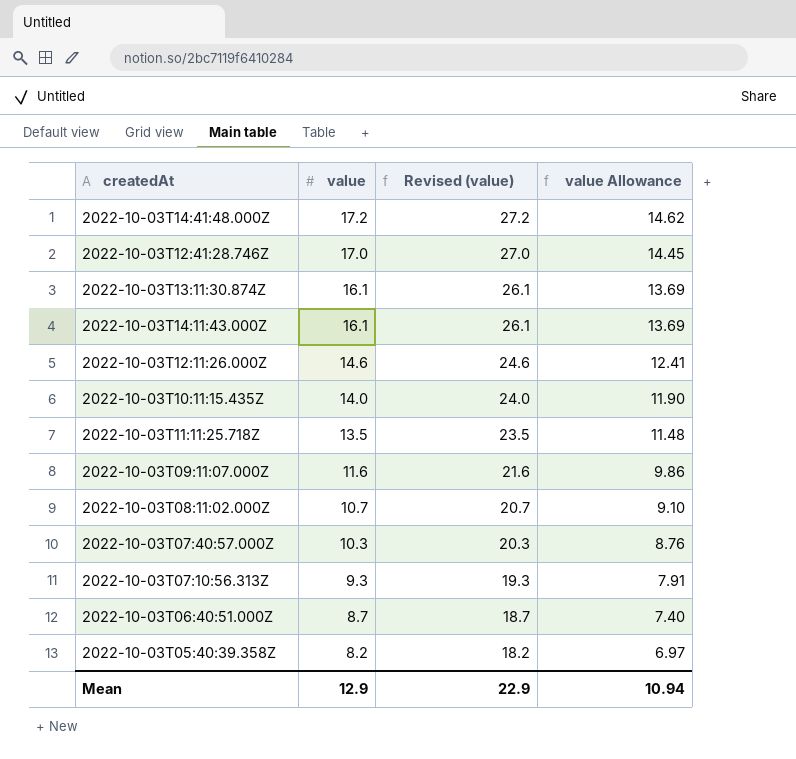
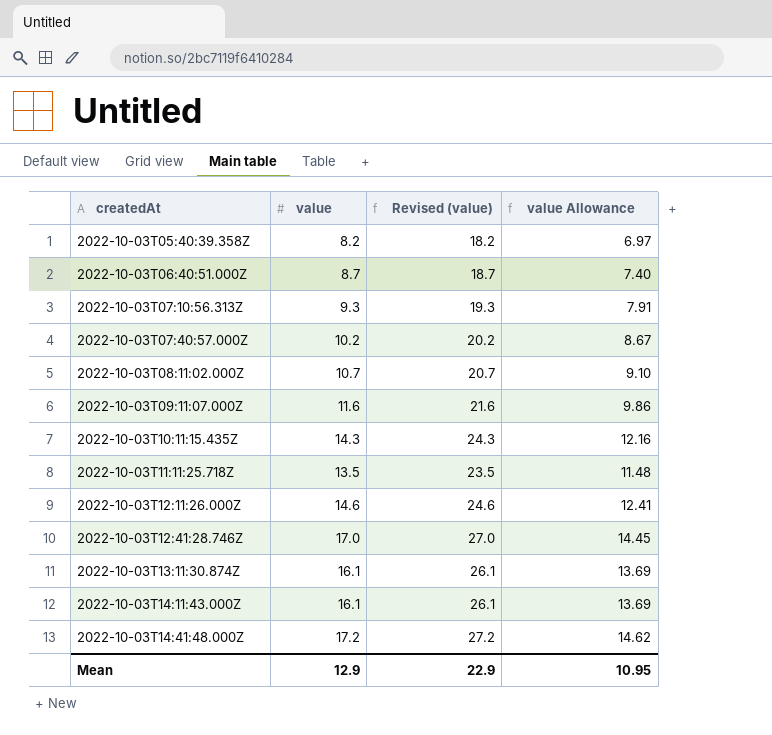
row order: value descending -> createdAt ascending
2022-10-03T07:40:57.000Z | value: 10.3 -> 10.2
2022-10-03T07:40:57.000Z | Revised (value): 20.3 -> 20.2
2022-10-03T07:40:57.000Z | value Allowance: 8.76 -> 8.67
2022-10-03T10:11:15.435Z | value: 14.0 -> 14.3
2022-10-03T10:11:15.435Z | Revised (value): 24.0 -> 24.3
2022-10-03T10:11:15.435Z | value Allowance: 11.90 -> 12.16
Mean | value Allowance: 10.94 -> 10.95

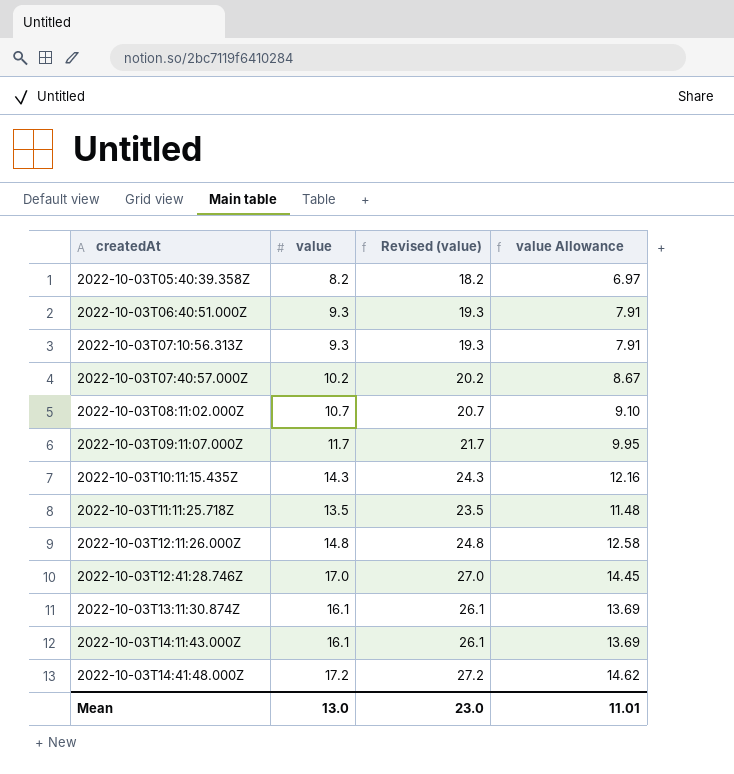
2022-10-03T06:40:51.000Z | value: 8.7 -> 9.3
2022-10-03T06:40:51.000Z | Revised (value): 18.7 -> 19.3
2022-10-03T06:40:51.000Z | value Allowance: 7.40 -> 7.91
2022-10-03T09:11:07.000Z | value: 11.6 -> 11.7
2022-10-03T09:11:07.000Z | Revised (value): 21.6 -> 21.7
2022-10-03T09:11:07.000Z | value Allowance: 9.86 -> 9.95
2022-10-03T12:11:26.000Z | value: 14.6 -> 14.8
2022-10-03T12:11:26.000Z | Revised (value): 24.6 -> 24.8
2022-10-03T12:11:26.000Z | value Allowance: 12.41 -> 12.58
Mean | value: 12.9 -> 13.0
Mean | Revised (value): 22.9 -> 23.0
Mean | value Allowance: 10.95 -> 11.01

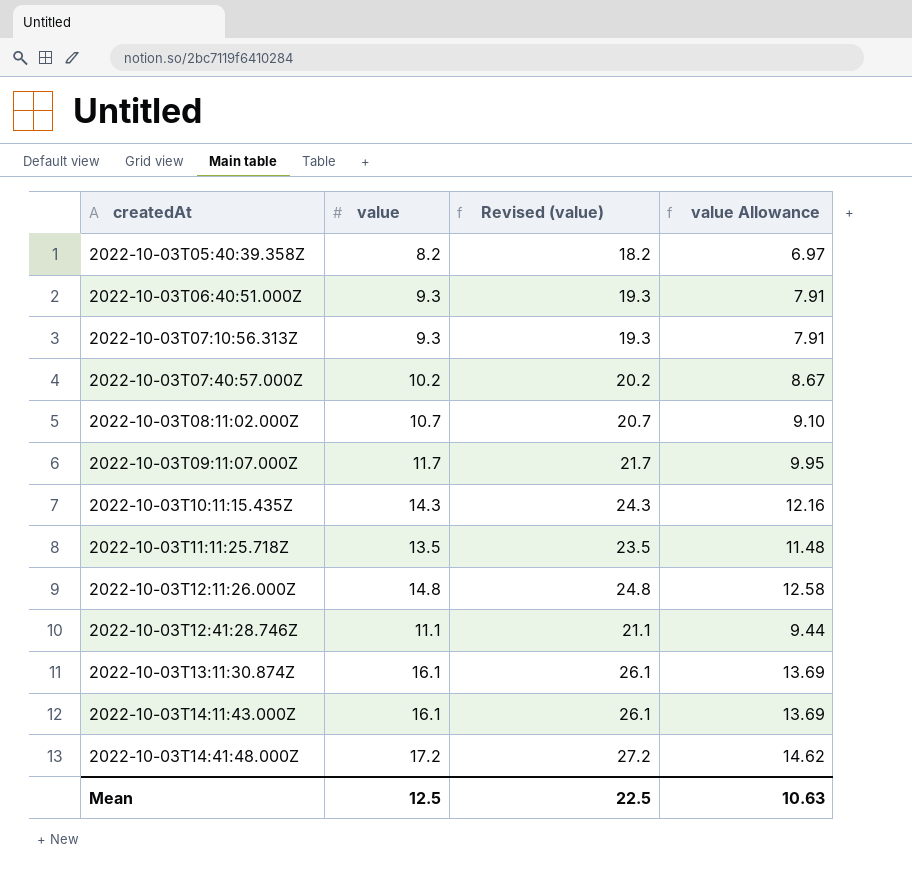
2022-10-03T12:41:28.746Z | value: 17.0 -> 11.1
2022-10-03T12:41:28.746Z | Revised (value): 27.0 -> 21.1
2022-10-03T12:41:28.746Z | value Allowance: 14.45 -> 9.44
Mean | value: 13.0 -> 12.5
Mean | Revised (value): 23.0 -> 22.5
Mean | value Allowance: 11.01 -> 10.63

